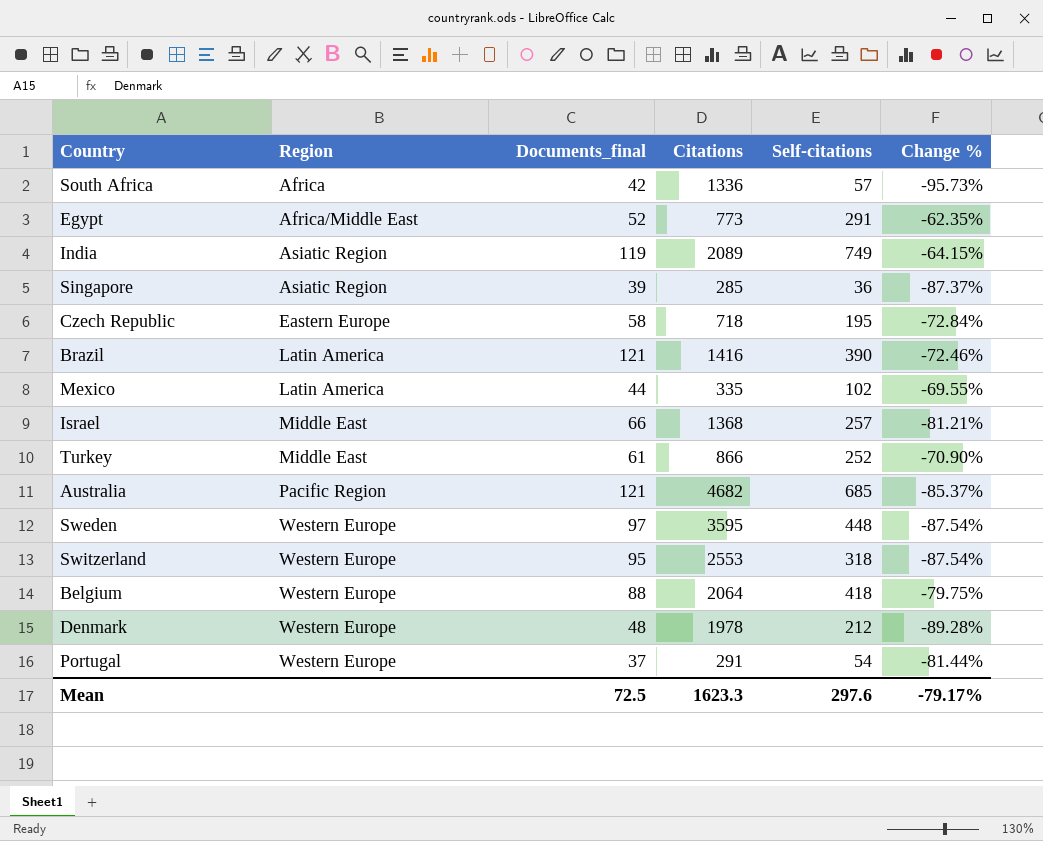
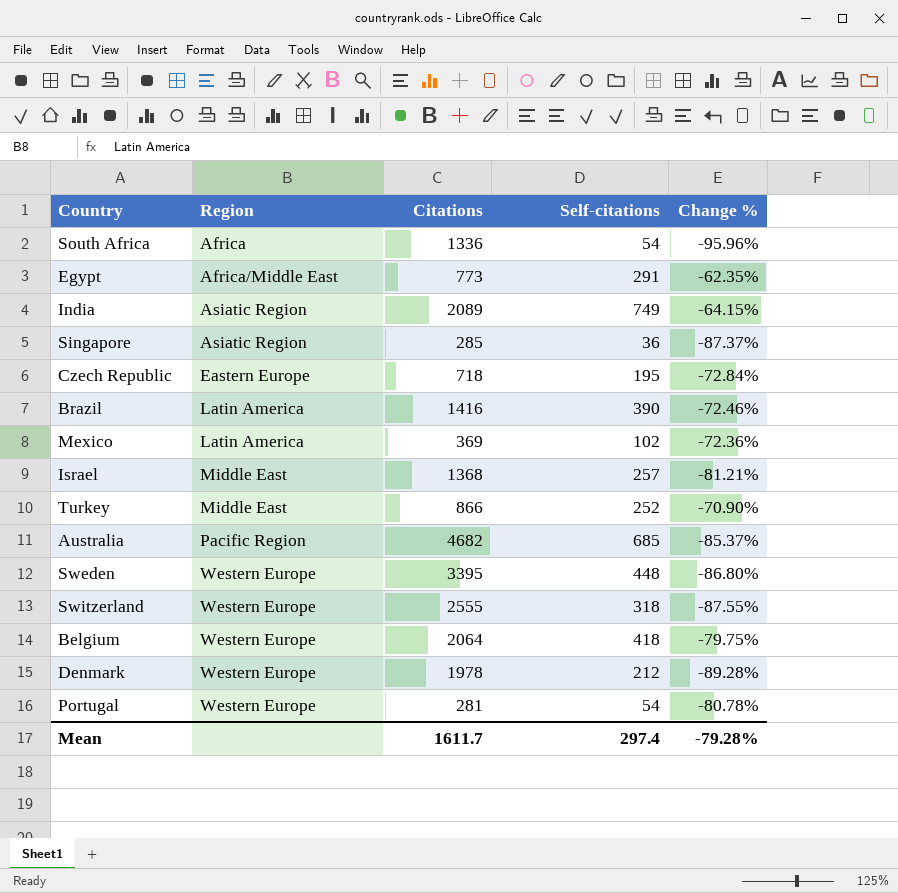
column Documents_final | position: 3 -> none
South Africa | Self-citations: 57 -> 54
South Africa | Change %: -95.73% -> -95.96%
Mexico | Citations: 335 -> 369
Mexico | Change %: -69.55% -> -72.36%
Sweden | Citations: 3595 -> 3395
Sweden | Change %: -87.54% -> -86.80%
Switzerland | Citations: 2553 -> 2555
Switzerland | Change %: -87.54% -> -87.55%
Portugal | Citations: 291 -> 281
Portugal | Change %: -81.44% -> -80.78%
Mean | Citations: 1623.3 -> 1611.7
Mean | Self-citations: 297.6 -> 297.4
Mean | Change %: -79.17% -> -79.28%

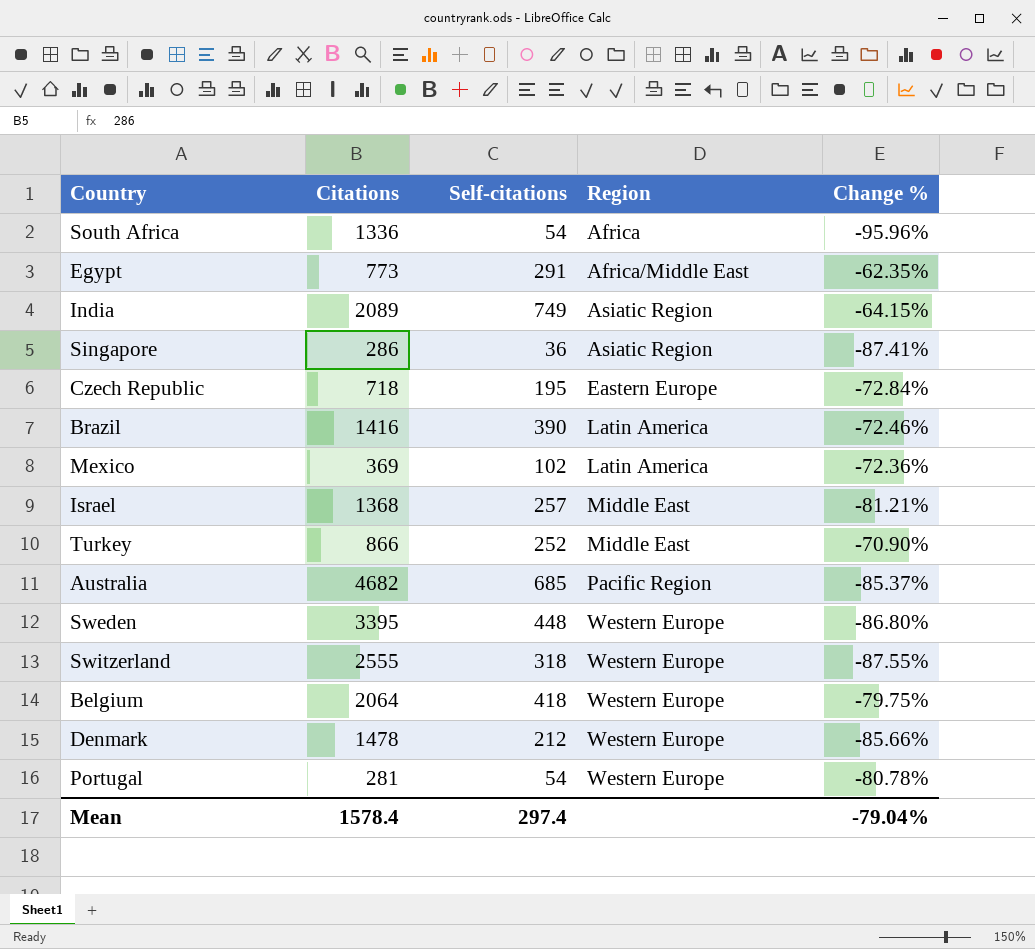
column Region | position: 2 -> 4
Singapore | Citations: 285 -> 286
Singapore | Change %: -87.37% -> -87.41%
Denmark | Citations: 1978 -> 1478
Denmark | Change %: -89.28% -> -85.66%
Mean | Citations: 1611.7 -> 1578.4
Mean | Change %: -79.28% -> -79.04%

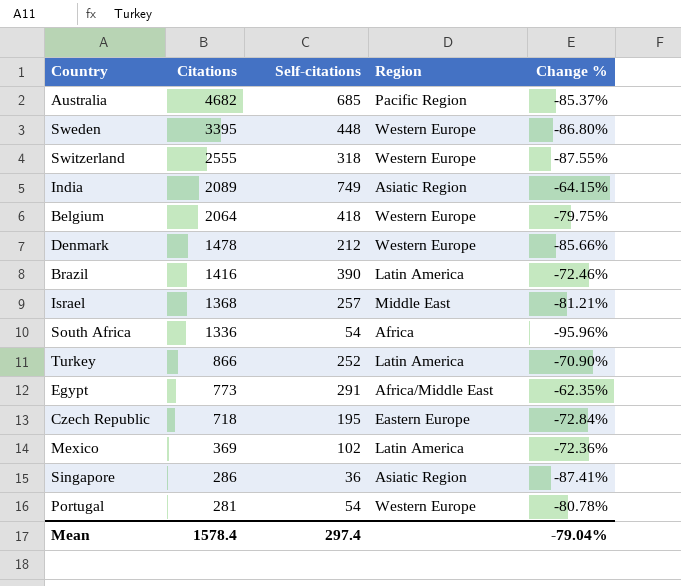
row order: Region ascending -> Citations descending
Turkey | Region: Middle East -> Latin America

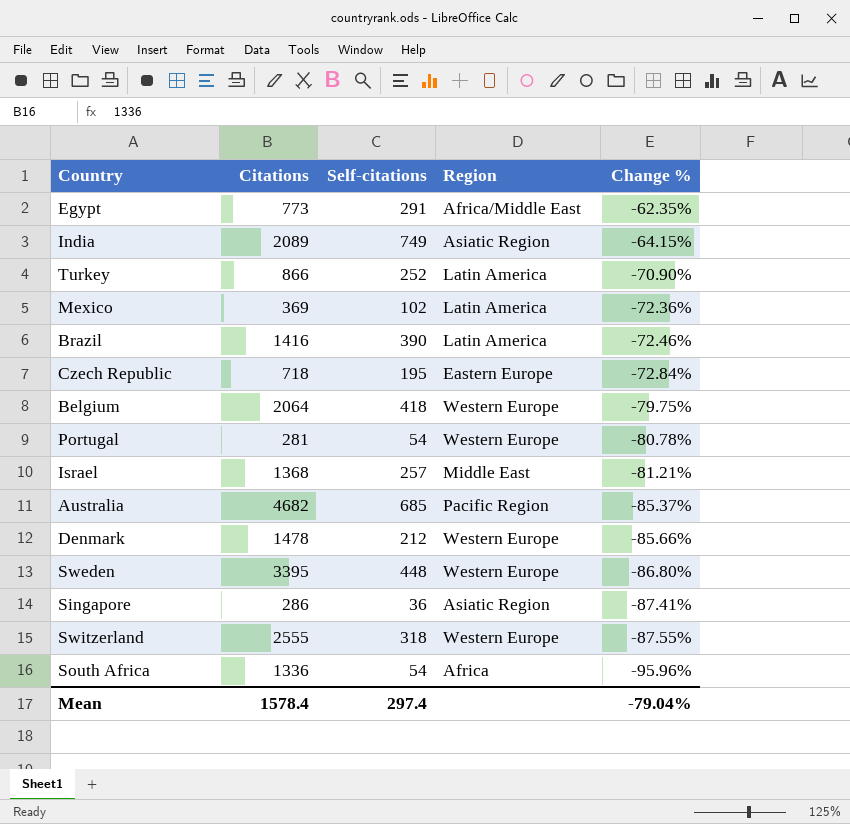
row order: Citations descending -> Change % descending

